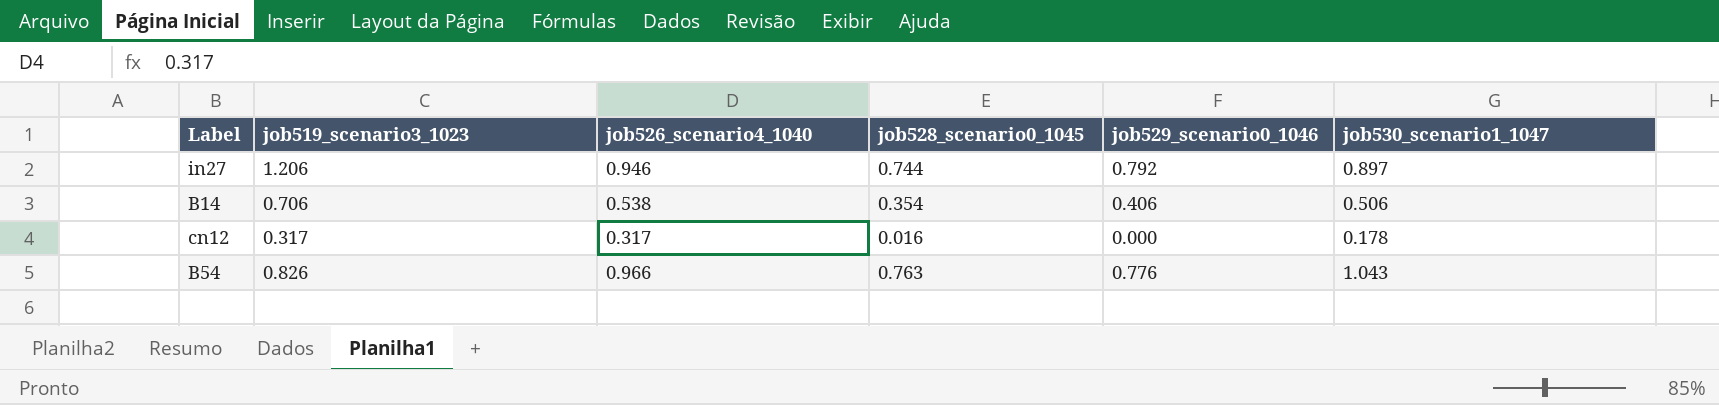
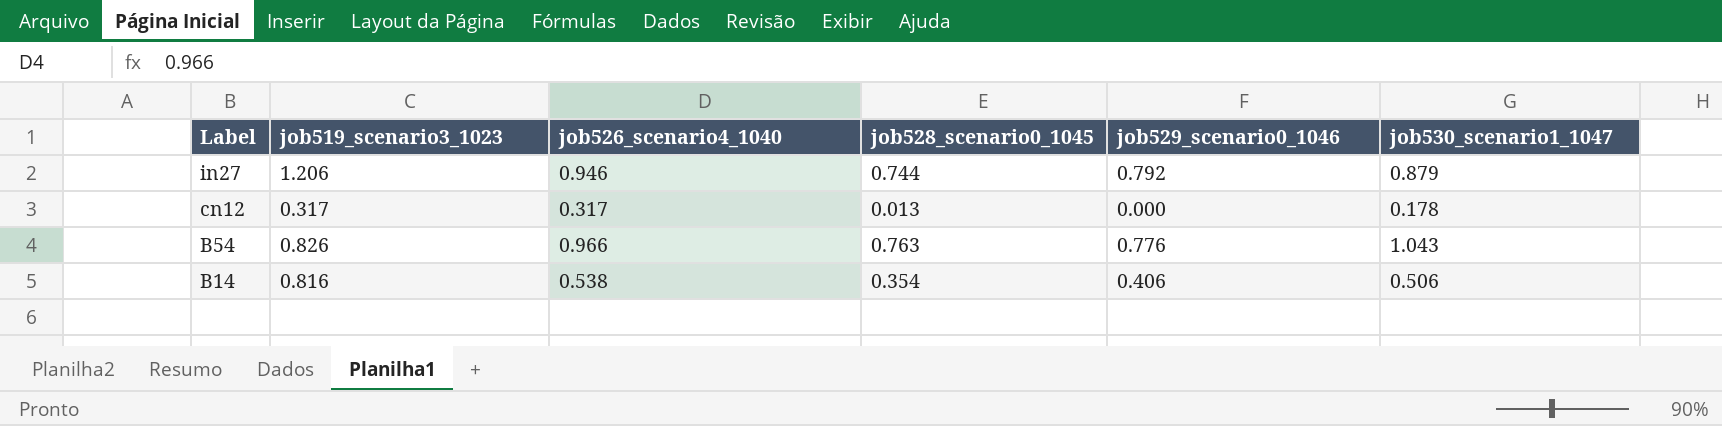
row order: none -> Label descending
in27 | job530_scenario1_1047: 0.897 -> 0.879
cn12 | job528_scenario0_1045: 0.016 -> 0.013
B14 | job519_scenario3_1023: 0.706 -> 0.816

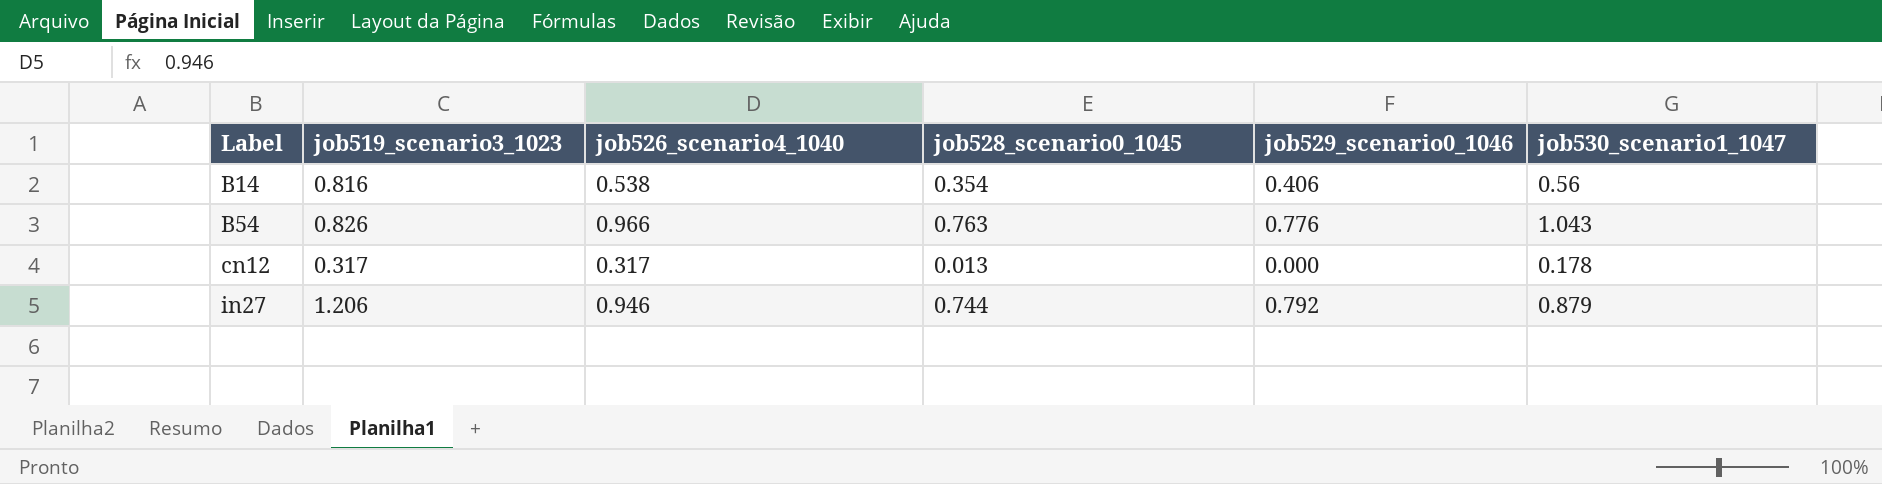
row order: Label descending -> Label ascending
B14 | job530_scenario1_1047: 0.506 -> 0.56

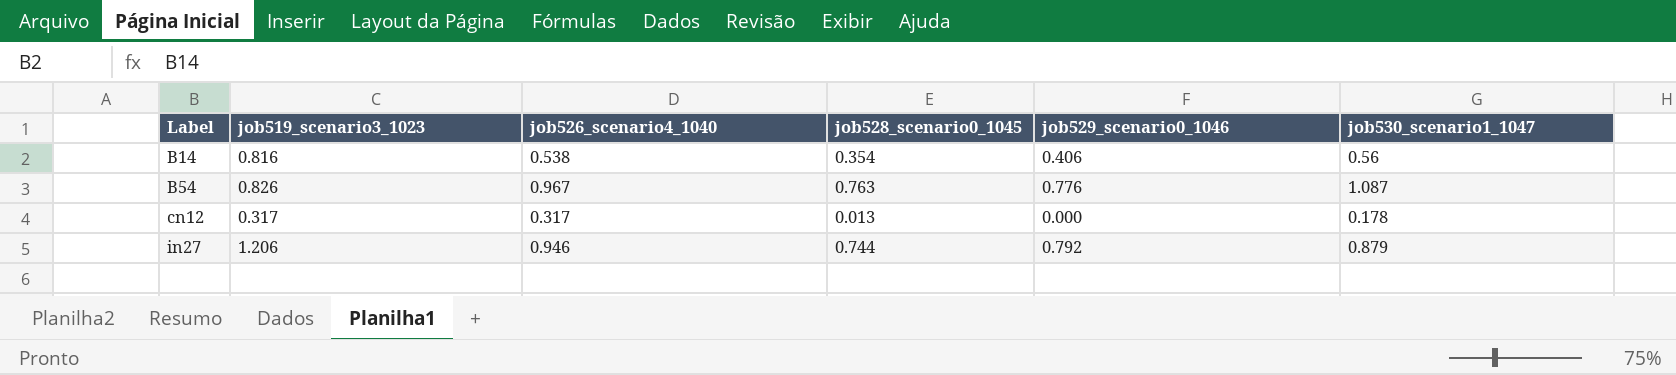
B54 | job526_scenario4_1040: 0.966 -> 0.967
B54 | job530_scenario1_1047: 1.043 -> 1.087

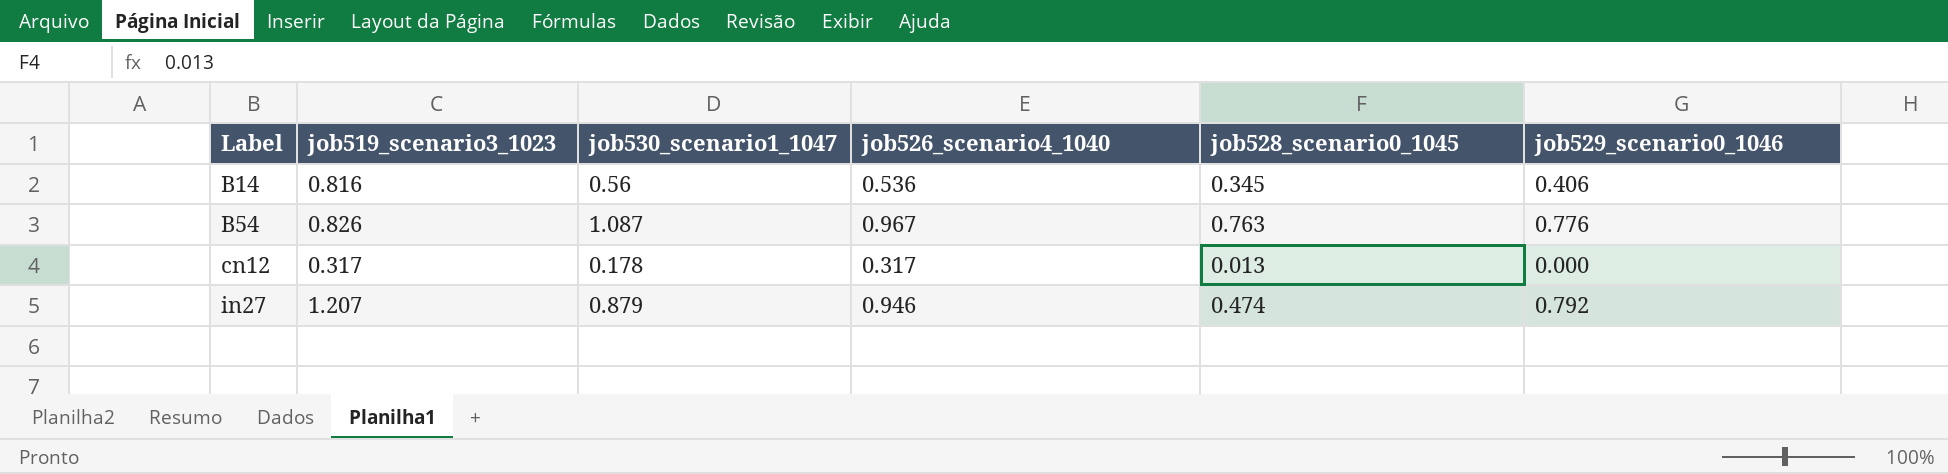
column job530_scenario1_1047 | position: 6 -> 3
B14 | job526_scenario4_1040: 0.538 -> 0.536
B14 | job528_scenario0_1045: 0.354 -> 0.345
in27 | job519_scenario3_1023: 1.206 -> 1.207
in27 | job528_scenario0_1045: 0.744 -> 0.474

